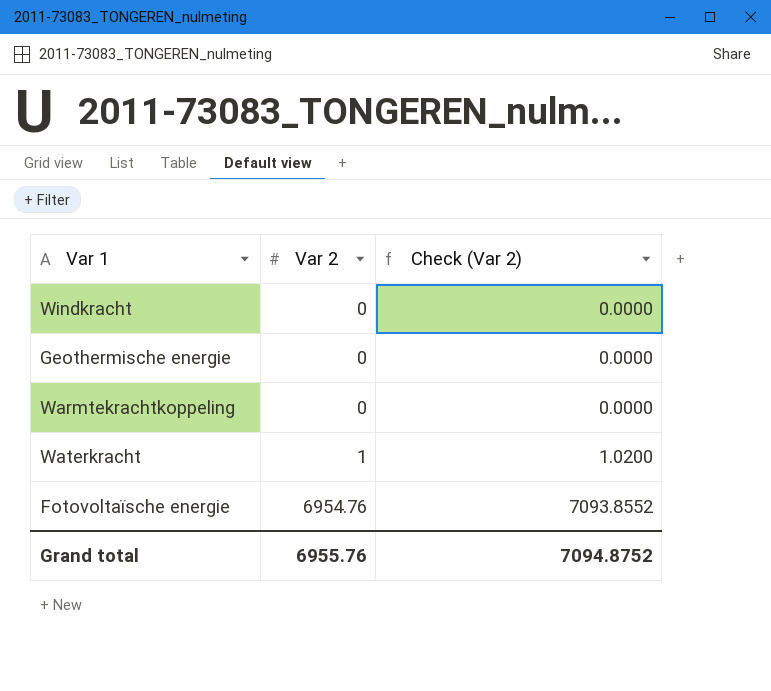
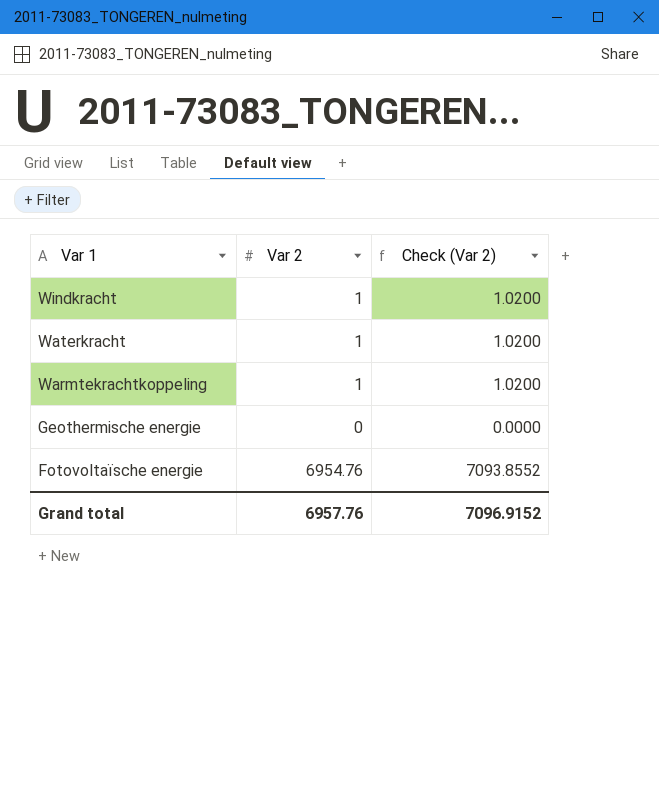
row order: Var 2 ascending -> Var 1 descending
Windkracht | Var 2: 0 -> 1
Windkracht | Check (Var 2): 0.0000 -> 1.0200
Warmtekrachtkoppeling | Var 2: 0 -> 1
Warmtekrachtkoppeling | Check (Var 2): 0.0000 -> 1.0200
Grand total | Var 2: 6955.76 -> 6957.76
Grand total | Check (Var 2): 7094.8752 -> 7096.9152

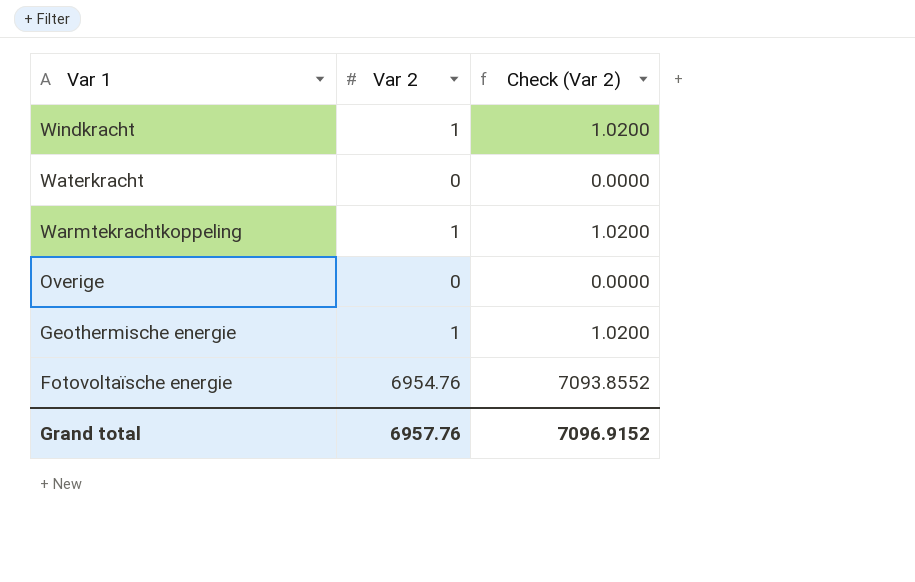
Waterkracht | Var 2: 1 -> 0
Waterkracht | Check (Var 2): 1.0200 -> 0.0000
row Overige: none -> 0 | 0.0000
Geothermische energie | Var 2: 0 -> 1
Geothermische energie | Check (Var 2): 0.0000 -> 1.0200

